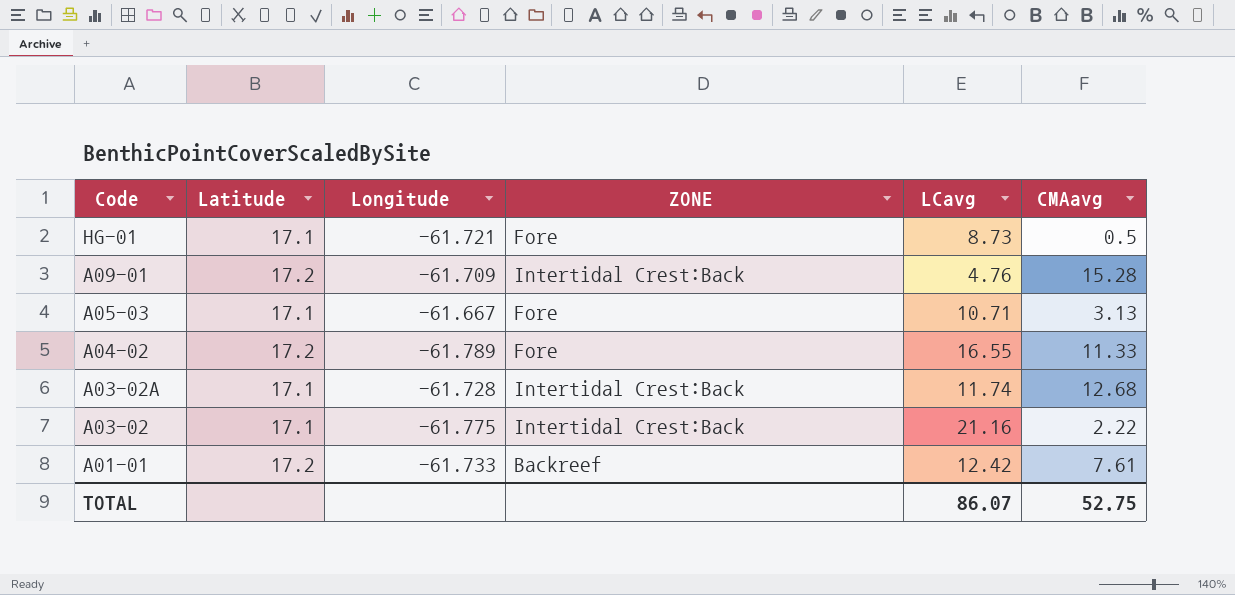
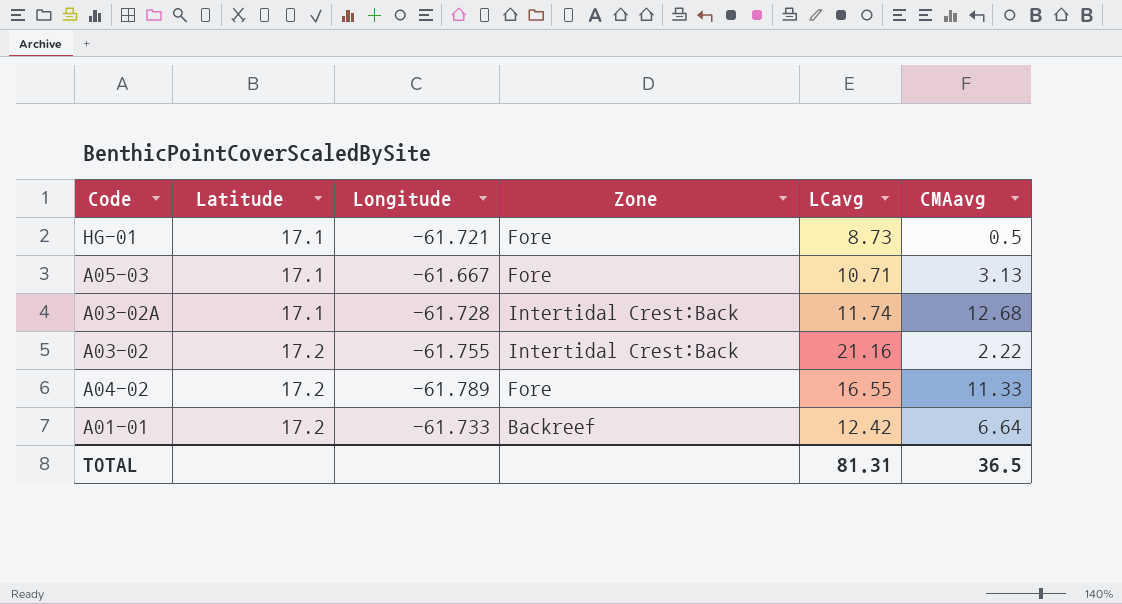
row order: Code descending -> Latitude ascending
column name: ZONE -> Zone
row A09-01: 17.2 | -61.709 | Intertidal Crest:Back | 4.76 | 15.28 -> none
A03-02 | Latitude: 17.1 -> 17.2
A03-02 | Longitude: -61.775 -> -61.755
A01-01 | CMAavg: 7.61 -> 6.64
TOTAL | LCavg: 86.07 -> 81.31
TOTAL | CMAavg: 52.75 -> 36.5

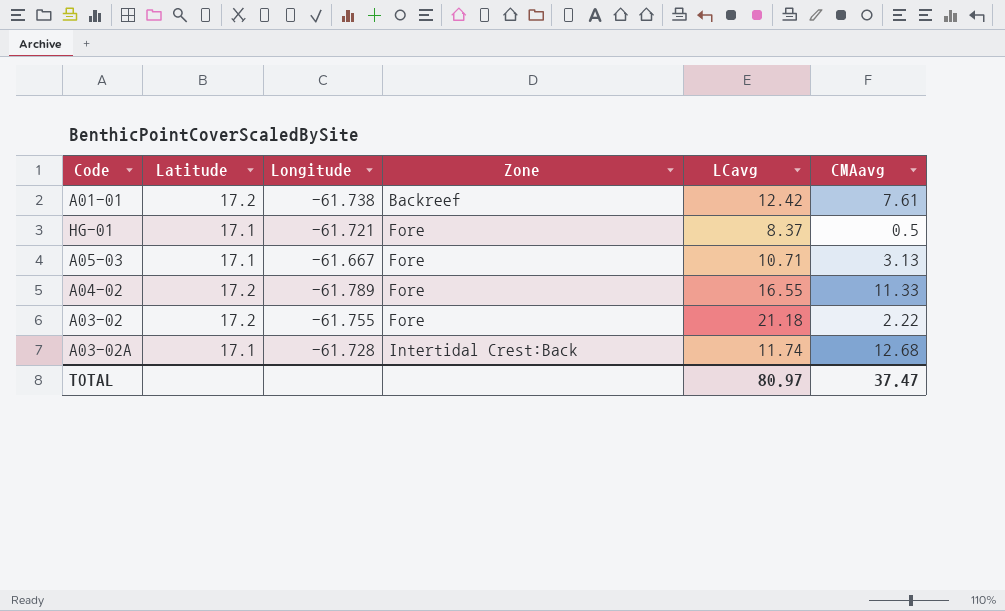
row order: Latitude ascending -> Zone ascending
A01-01 | Longitude: -61.733 -> -61.738
A01-01 | CMAavg: 6.64 -> 7.61
HG-01 | LCavg: 8.73 -> 8.37
A03-02 | Zone: Intertidal Crest:Back -> Fore
A03-02 | LCavg: 21.16 -> 21.18
TOTAL | LCavg: 81.31 -> 80.97
TOTAL | CMAavg: 36.5 -> 37.47

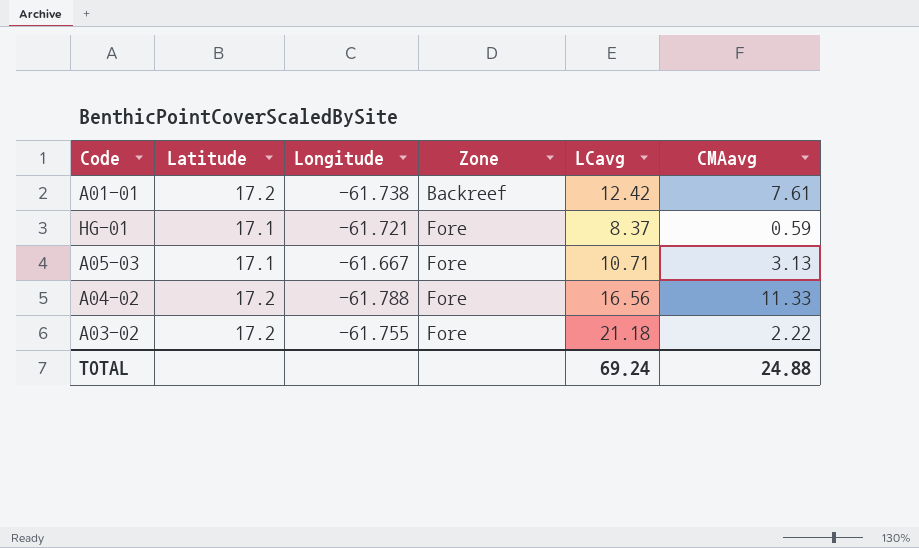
row A03-02A: 17.1 | -61.728 | Intertidal Crest:Back | 11.74 | 12.68 -> none
HG-01 | CMAavg: 0.5 -> 0.59
A04-02 | Longitude: -61.789 -> -61.788
A04-02 | LCavg: 16.55 -> 16.56
TOTAL | LCavg: 80.97 -> 69.24
TOTAL | CMAavg: 37.47 -> 24.88

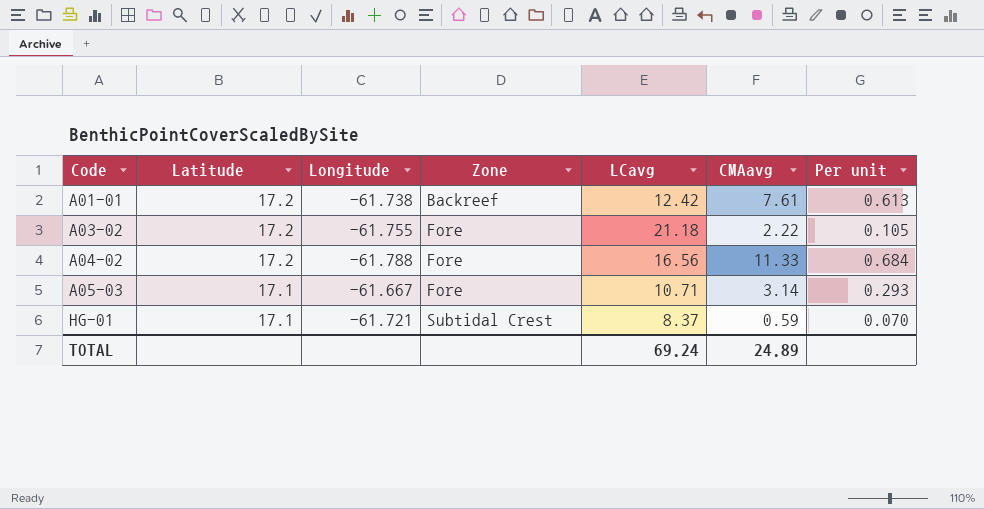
row order: Zone ascending -> Code ascending
column Per unit | formula: none -> [CMAavg] / [LCavg]
A05-03 | CMAavg: 3.13 -> 3.14
HG-01 | Zone: Fore -> Subtidal Crest
TOTAL | CMAavg: 24.88 -> 24.89

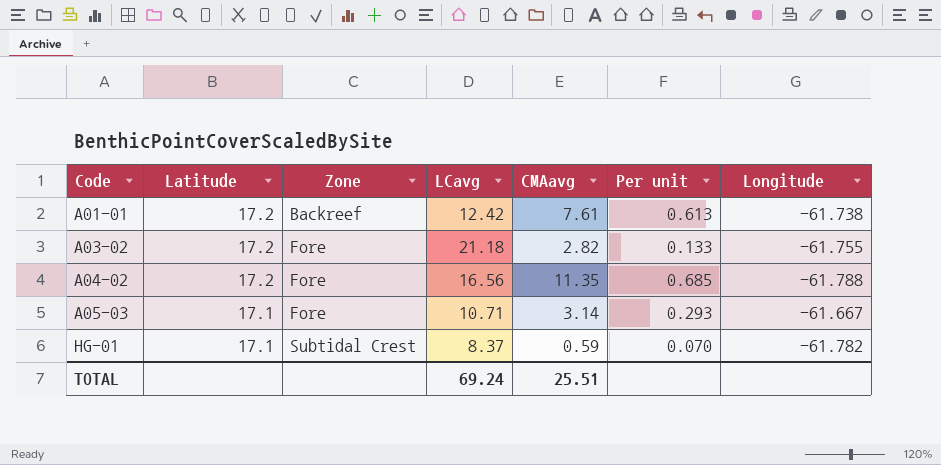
column Longitude | position: 3 -> 7
A03-02 | CMAavg: 2.22 -> 2.82
A03-02 | Per unit: 0.105 -> 0.133
A04-02 | CMAavg: 11.33 -> 11.35
A04-02 | Per unit: 0.684 -> 0.685
HG-01 | Longitude: -61.721 -> -61.782
TOTAL | CMAavg: 24.89 -> 25.51

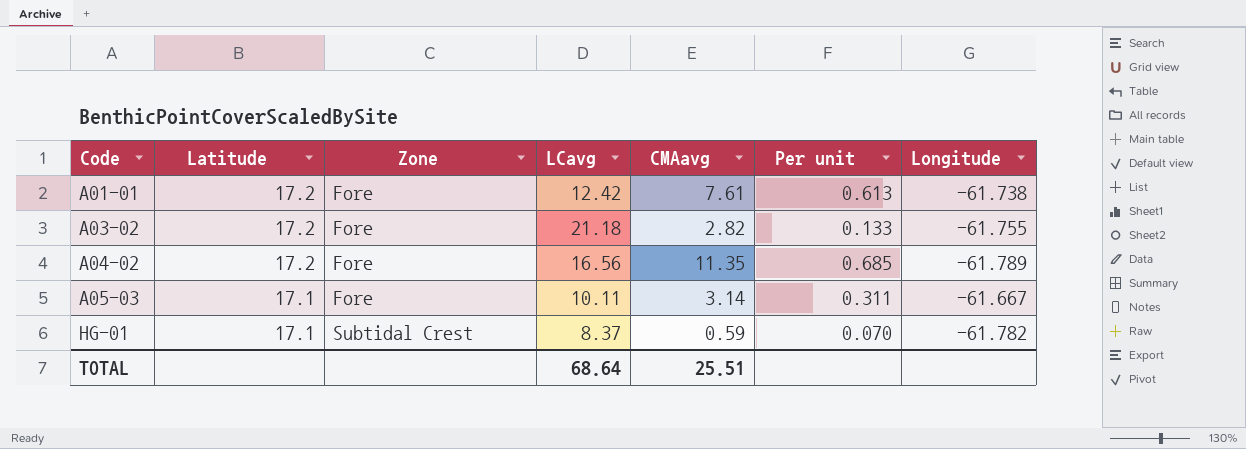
A01-01 | Zone: Backreef -> Fore
A04-02 | Longitude: -61.788 -> -61.789
A05-03 | LCavg: 10.71 -> 10.11
A05-03 | Per unit: 0.293 -> 0.311
TOTAL | LCavg: 69.24 -> 68.64

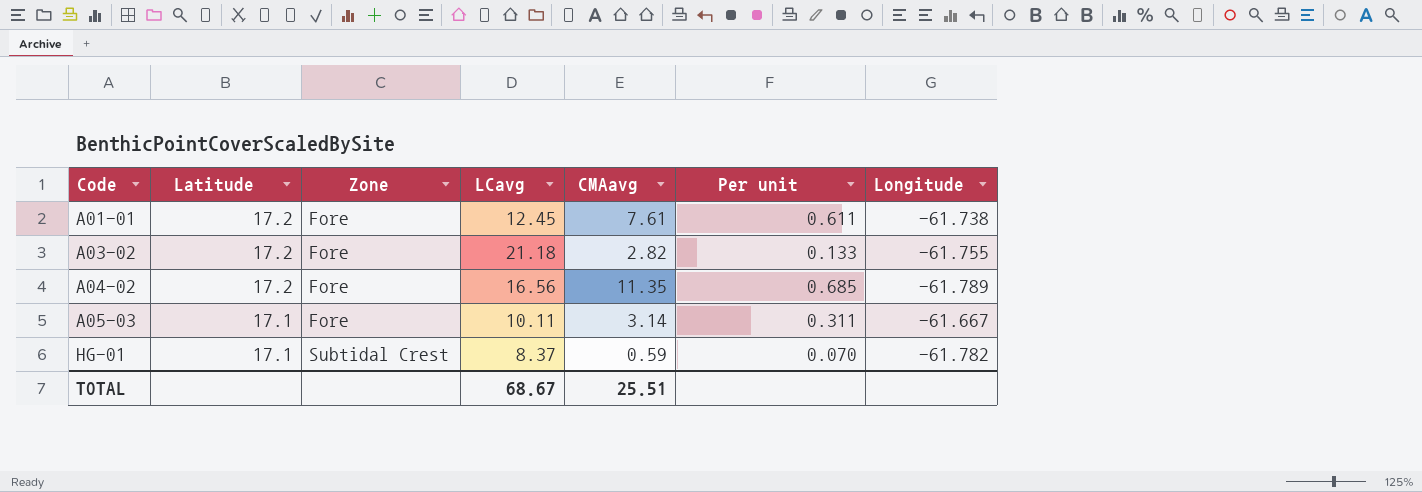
A01-01 | LCavg: 12.42 -> 12.45
A01-01 | Per unit: 0.613 -> 0.611
TOTAL | LCavg: 68.64 -> 68.67

